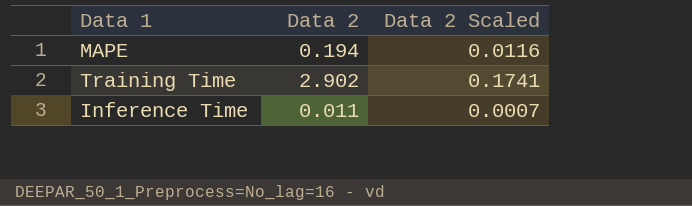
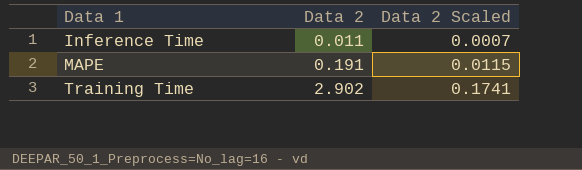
row order: none -> Data 1 ascending
MAPE | Data 2: 0.194 -> 0.191
MAPE | Data 2 Scaled: 0.0116 -> 0.0115

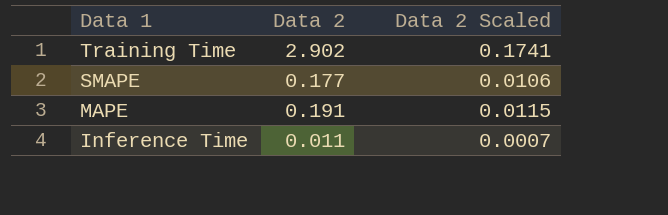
row order: Data 1 ascending -> Data 1 descending
row SMAPE: none -> 0.177 | 0.0106

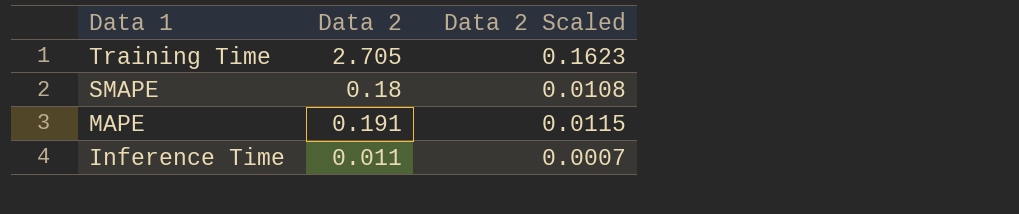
Training Time | Data 2: 2.902 -> 2.705
Training Time | Data 2 Scaled: 0.1741 -> 0.1623
SMAPE | Data 2: 0.177 -> 0.18
SMAPE | Data 2 Scaled: 0.0106 -> 0.0108

